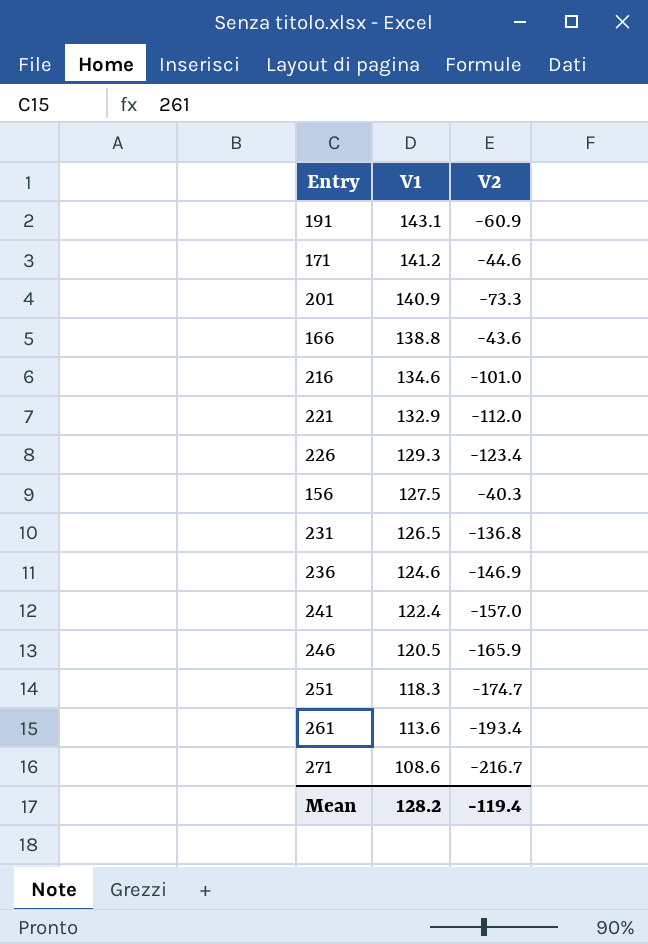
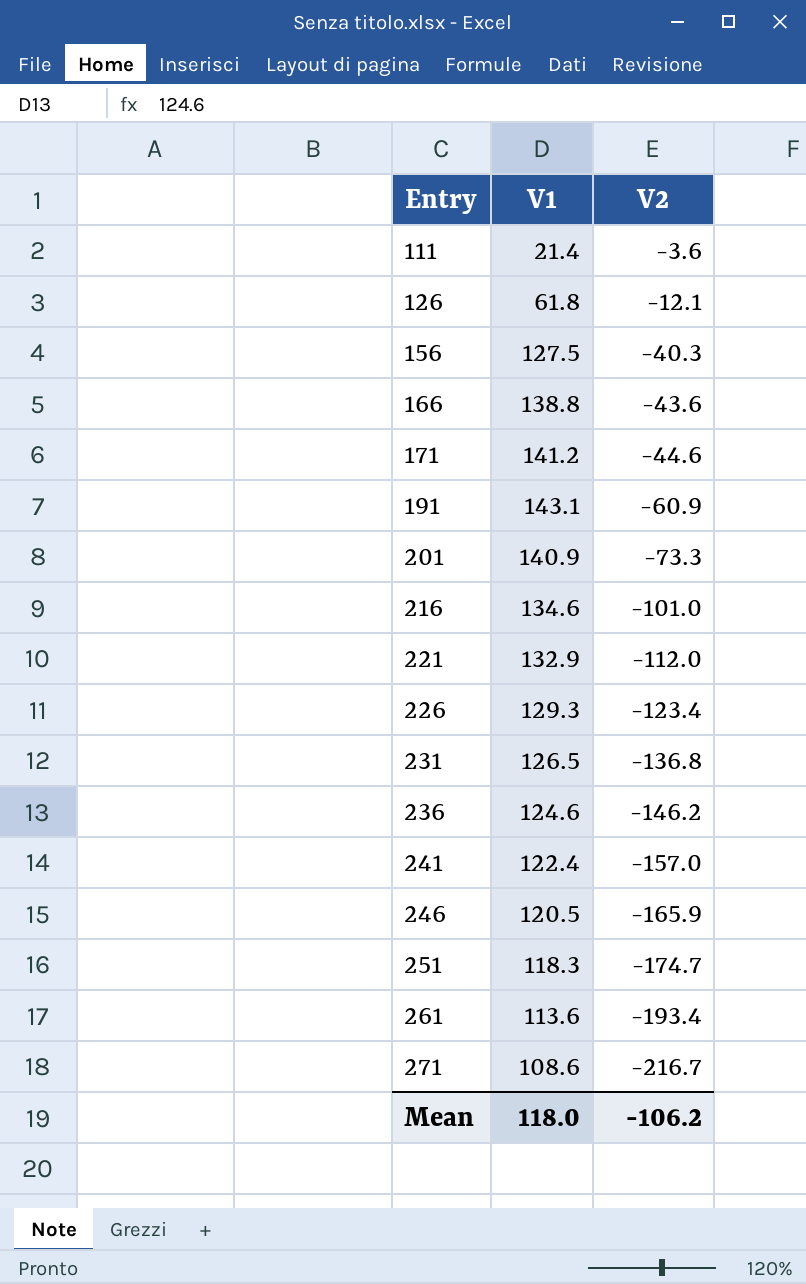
row order: V1 descending -> Entry ascending
row 111: none -> 21.4 | -3.6
row 126: none -> 61.8 | -12.1
236 | V2: -146.9 -> -146.2
Mean | V1: 128.2 -> 118.0
Mean | V2: -119.4 -> -106.2

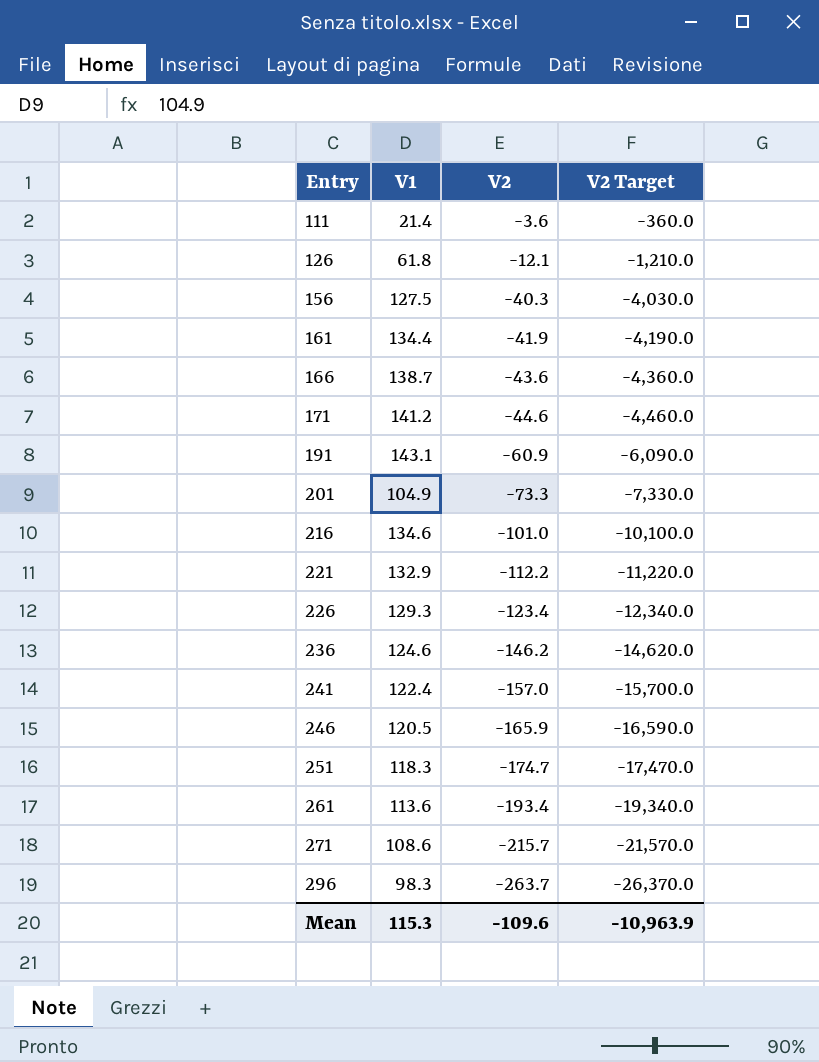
column V2 Target | formula: none -> [V2] * 100
row 231: 126.5 | -136.8 -> none
row 161: none -> 134.4 | -41.9 | -4,190.0
166 | V1: 138.8 -> 138.7
201 | V1: 140.9 -> 104.9
221 | V2: -112.0 -> -112.2
271 | V2: -216.7 -> -215.7
row 296: none -> 98.3 | -263.7 | -26,370.0
Mean | V1: 118.0 -> 115.3
Mean | V2: -106.2 -> -109.6

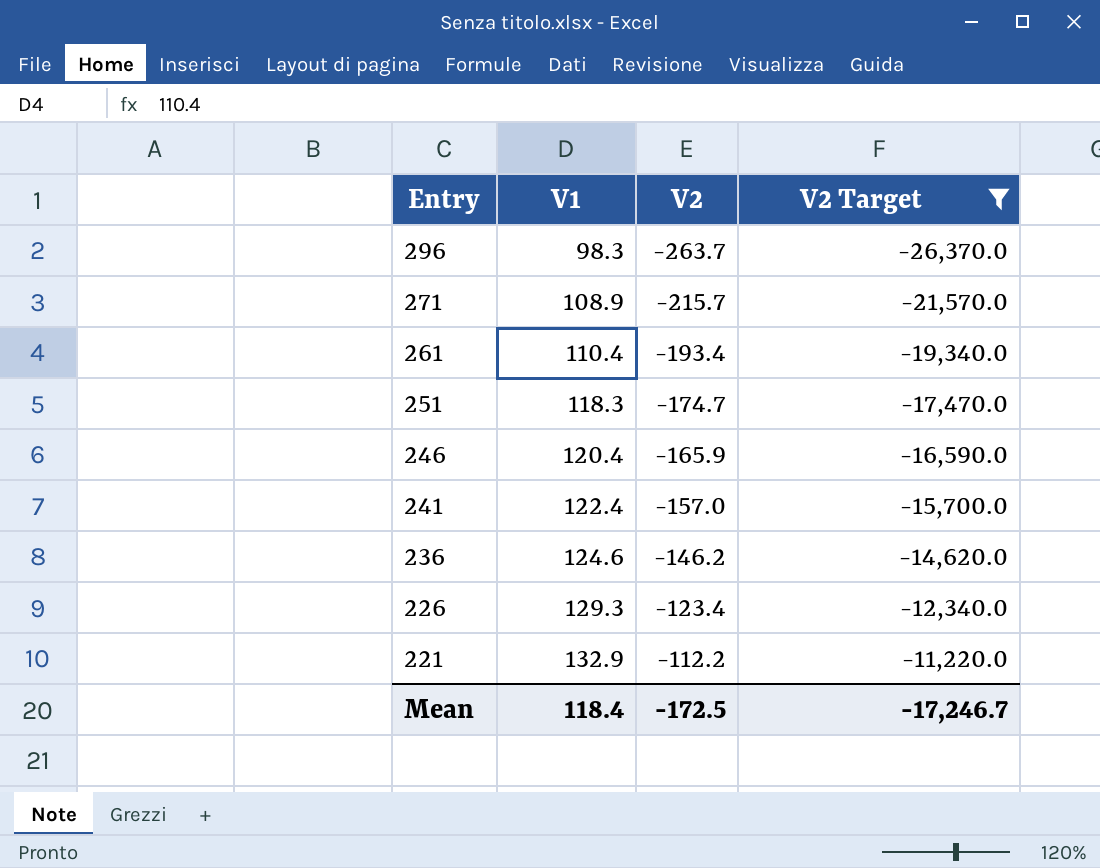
filter: none -> V2 Target <= -11,220.0
row order: Entry ascending -> Entry descending
271 | V1: 108.6 -> 108.9
261 | V1: 113.6 -> 110.4
246 | V1: 120.5 -> 120.4
Mean | V1: 115.3 -> 118.4
Mean | V2: -109.6 -> -172.5
Mean | V2 Target: -10,963.9 -> -17,246.7

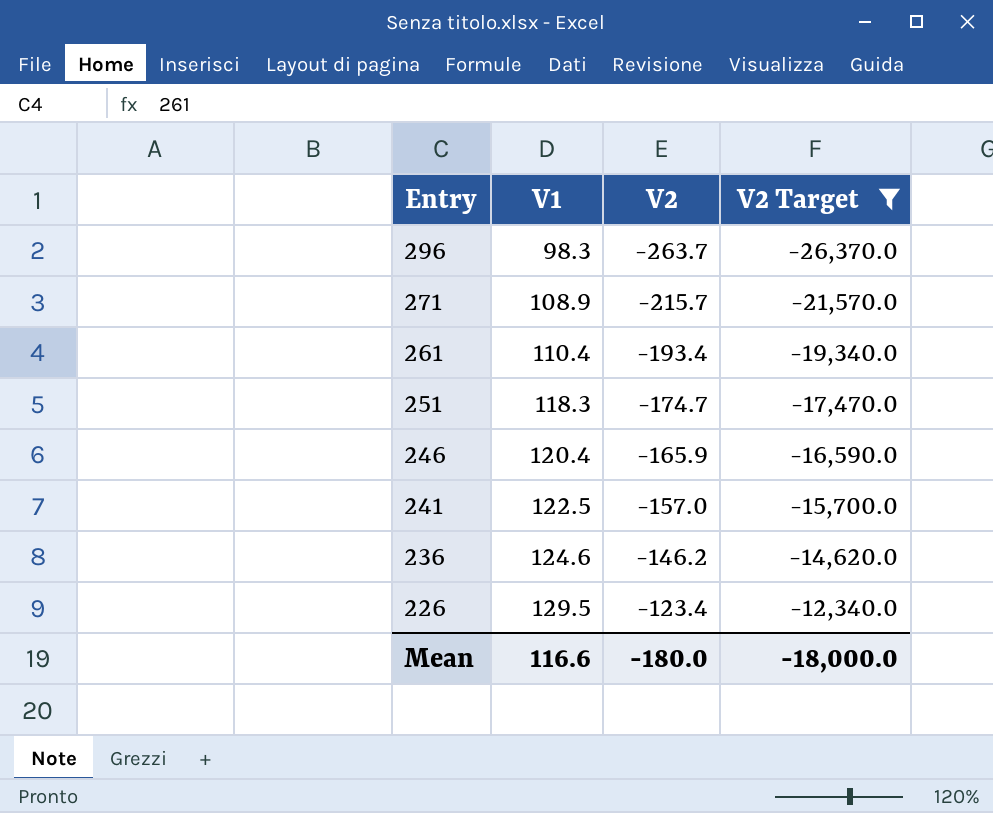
row 221: 132.9 | -112.2 | -11,220.0 -> none
241 | V1: 122.4 -> 122.5
226 | V1: 129.3 -> 129.5
Mean | V1: 118.4 -> 116.6
Mean | V2: -172.5 -> -180.0
Mean | V2 Target: -17,246.7 -> -18,000.0

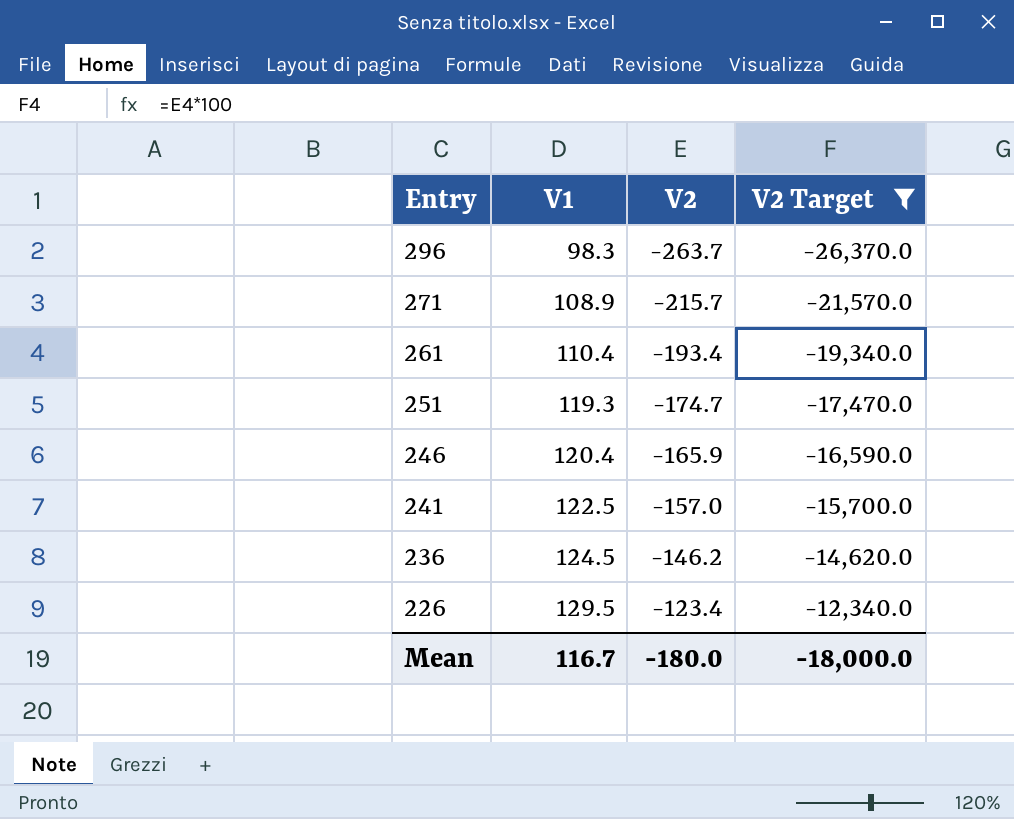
251 | V1: 118.3 -> 119.3
236 | V1: 124.6 -> 124.5
Mean | V1: 116.6 -> 116.7

